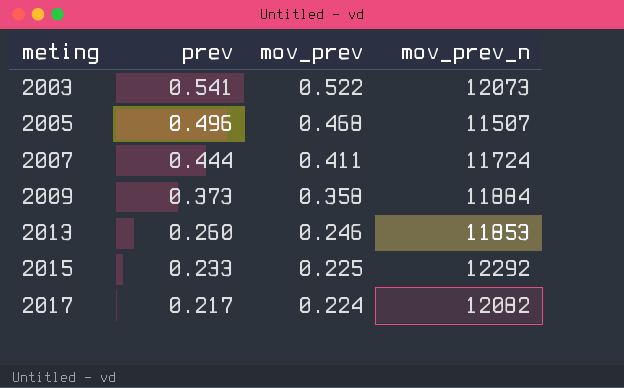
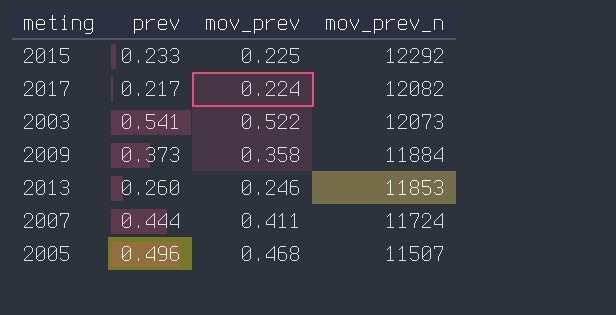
row order: meting ascending -> mov_prev_n descending

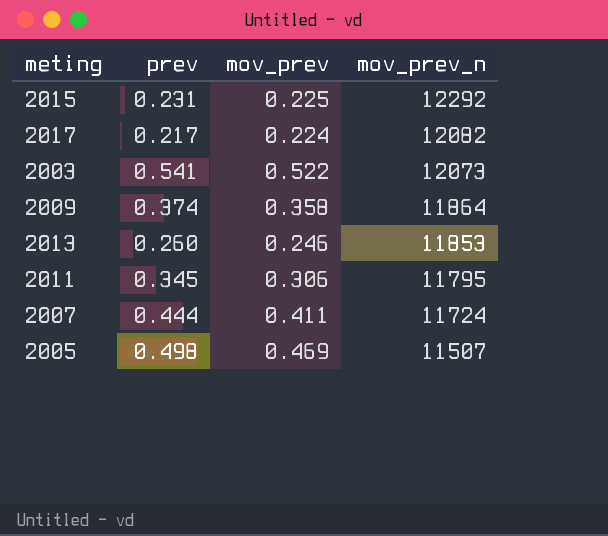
2015 | prev: 0.233 -> 0.231
2009 | prev: 0.373 -> 0.374
2009 | mov_prev_n: 11884 -> 11864
row 2011: none -> 0.345 | 0.306 | 11795
2005 | prev: 0.496 -> 0.498
2005 | mov_prev: 0.468 -> 0.469

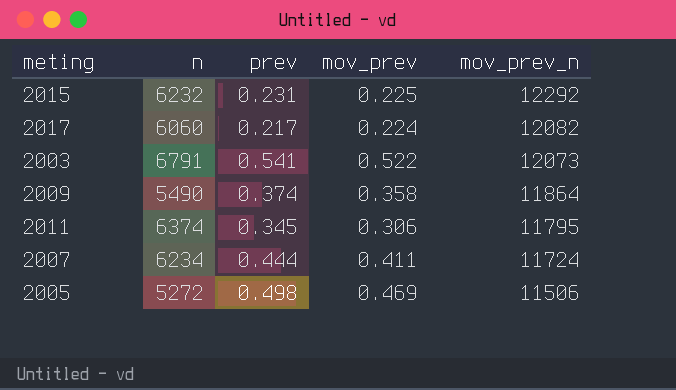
column n | position: none -> 2
row 2013: 0.260 | 0.246 | 11853 -> none
2005 | mov_prev_n: 11507 -> 11506

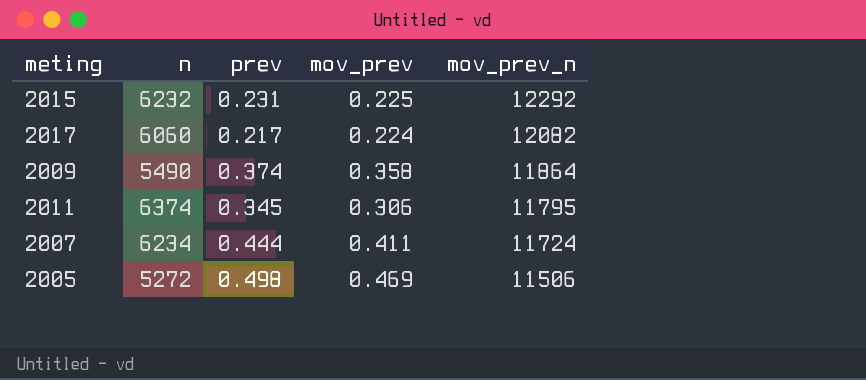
row 2003: 6791 | 0.541 | 0.522 | 12073 -> none

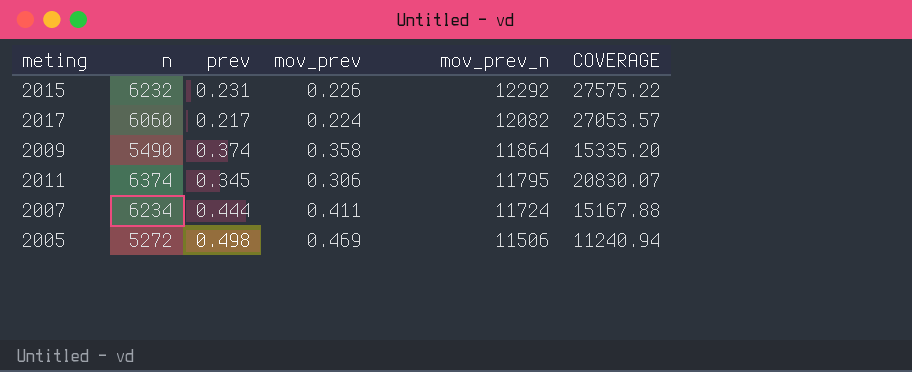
column COVERAGE | formula: none -> [n] / [mov_prev]
2015 | mov_prev: 0.225 -> 0.226

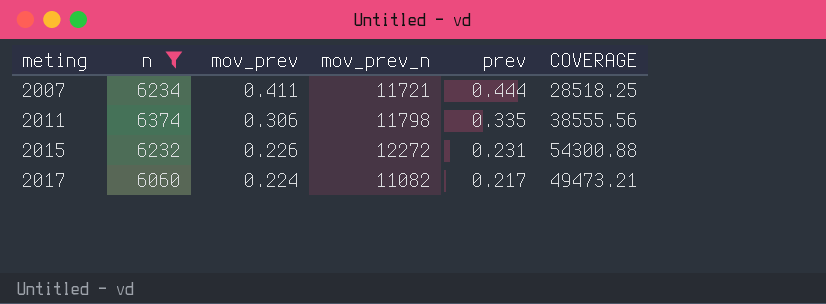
filter: none -> n >= 6060
row order: mov_prev_n descending -> meting ascending
column prev | position: 3 -> 5
column COVERAGE | formula: [n] / [mov_prev] -> [mov_prev_n] / [mov_prev]
2007 | mov_prev_n: 11724 -> 11721
2011 | mov_prev_n: 11795 -> 11798
2011 | prev: 0.345 -> 0.335
2015 | mov_prev_n: 12292 -> 12272
2017 | mov_prev_n: 12082 -> 11082

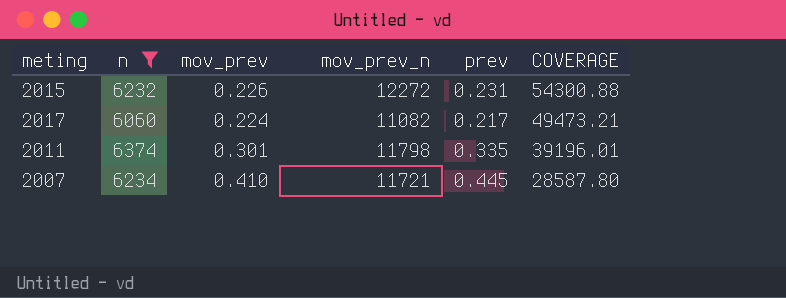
row order: meting ascending -> COVERAGE descending
2011 | mov_prev: 0.306 -> 0.301
2011 | COVERAGE: 38555.56 -> 39196.01
2007 | mov_prev: 0.411 -> 0.410
2007 | prev: 0.444 -> 0.445
2007 | COVERAGE: 28518.25 -> 28587.80

